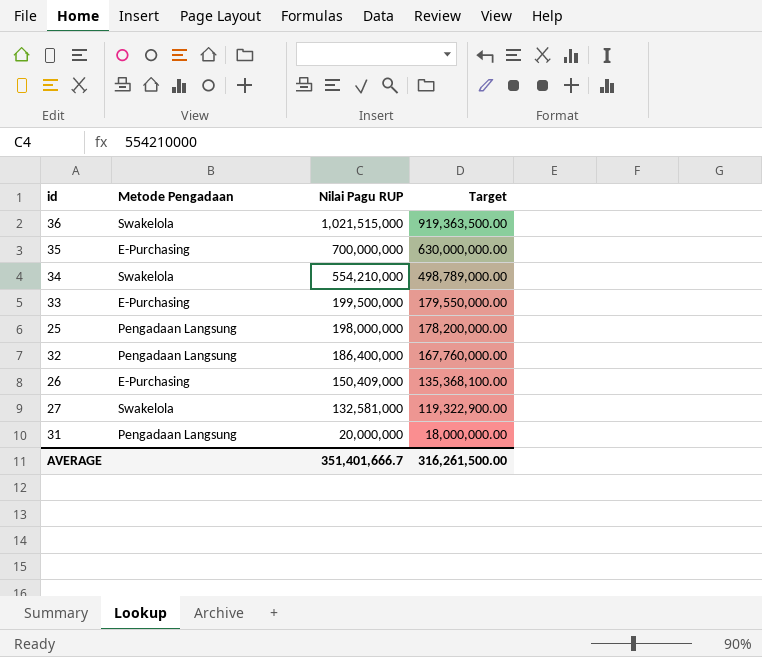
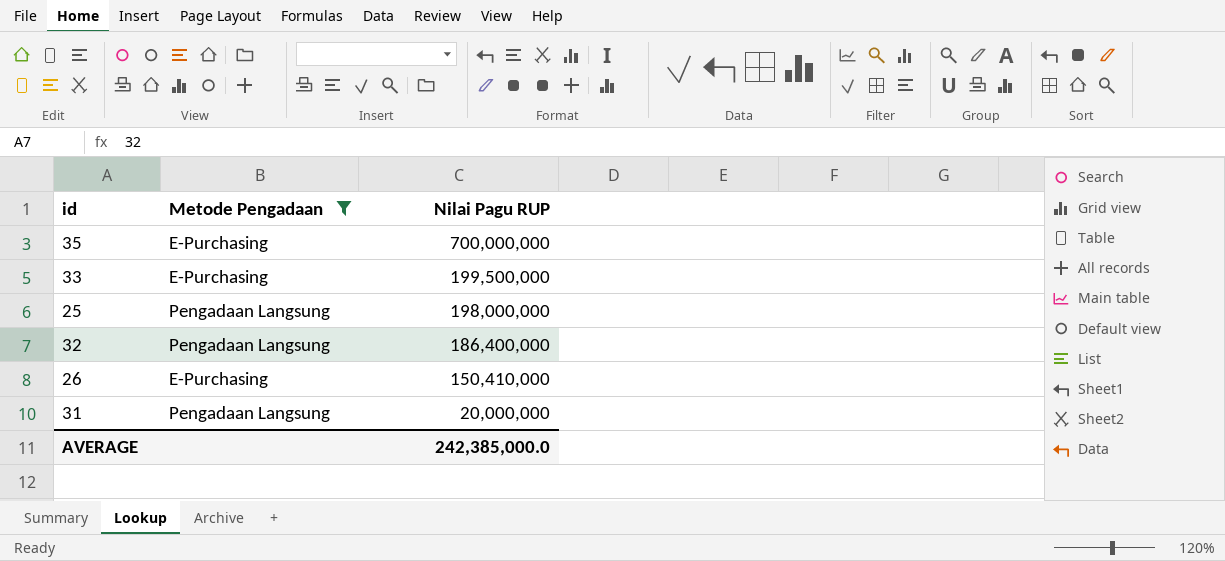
filter: none -> Metode Pengadaan != Swakelola
column Target | formula: [Nilai Pagu RUP] * 0.9 -> none
26 | Nilai Pagu RUP: 150,409,000 -> 150,410,000
AVERAGE | Nilai Pagu RUP: 351,401,666.7 -> 242,385,000.0

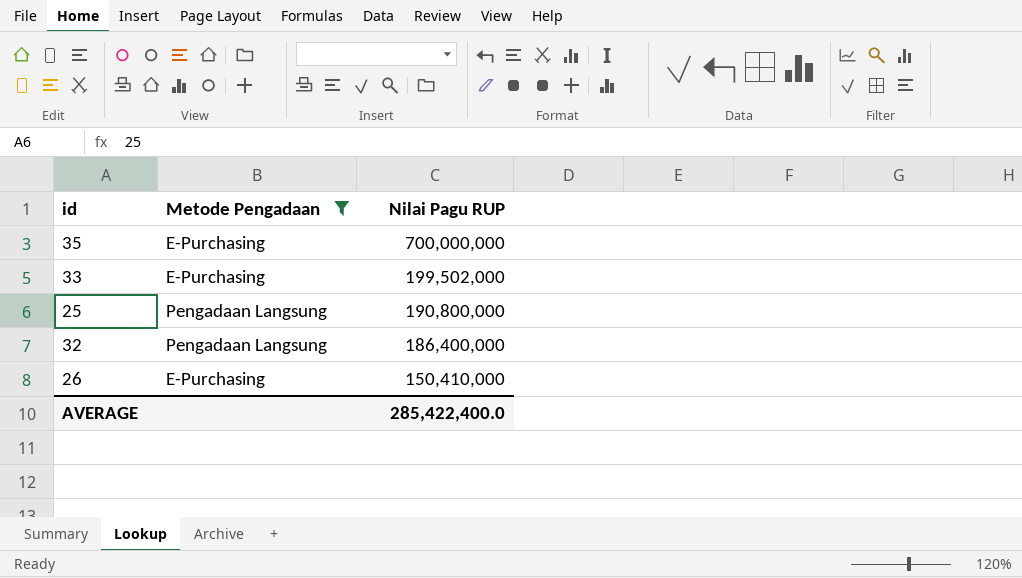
row 31: Pengadaan Langsung | 20,000,000 -> none
33 | Nilai Pagu RUP: 199,500,000 -> 199,502,000
25 | Nilai Pagu RUP: 198,000,000 -> 190,800,000
AVERAGE | Nilai Pagu RUP: 242,385,000.0 -> 285,422,400.0

